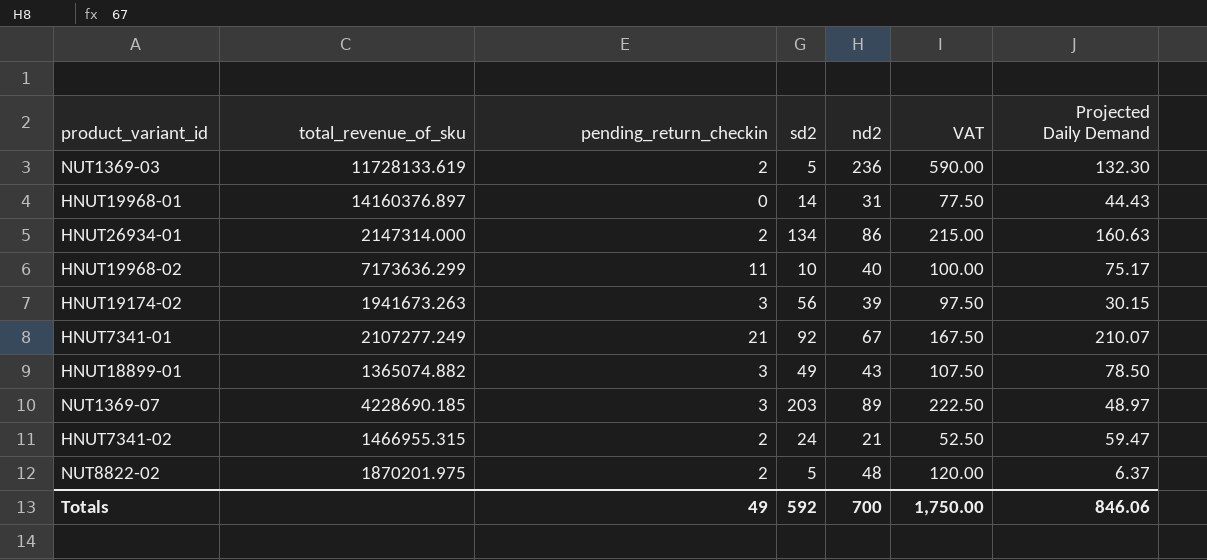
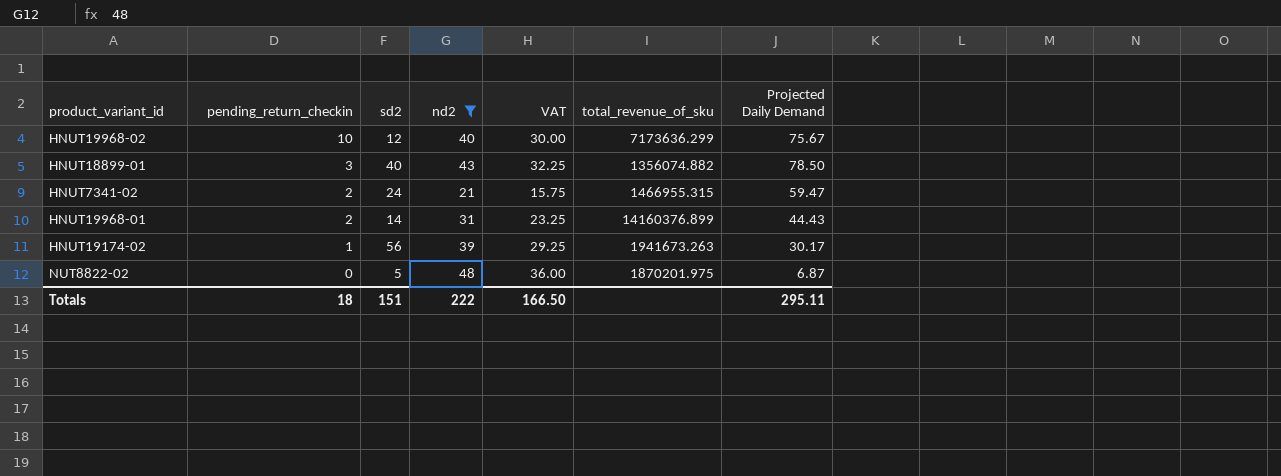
filter: none -> nd2 <= 48
row order: none -> pending_return_checkin descending
column VAT | formula: [nd2] * 2.5 -> [nd2] * 0.75
column total_revenue_of_sku | position: 2 -> 6
HNUT19968-02 | pending_return_checkin: 11 -> 10
HNUT19968-02 | sd2: 10 -> 12
HNUT19968-02 | Projected Daily Demand: 75.17 -> 75.67
HNUT18899-01 | sd2: 49 -> 40
HNUT18899-01 | total_revenue_of_sku: 1365074.882 -> 1356074.882
HNUT19968-01 | pending_return_checkin: 0 -> 2
HNUT19968-01 | total_revenue_of_sku: 14160376.897 -> 14160376.899
HNUT19174-02 | pending_return_checkin: 3 -> 1
HNUT19174-02 | Projected Daily Demand: 30.15 -> 30.17
NUT8822-02 | pending_return_checkin: 2 -> 0
NUT8822-02 | Projected Daily Demand: 6.37 -> 6.87
Totals | pending_return_checkin: 49 -> 18
Totals | sd2: 592 -> 151
Totals | nd2: 700 -> 222
Totals | VAT: 1,750.00 -> 166.50
Totals | Projected Daily Demand: 846.06 -> 295.11

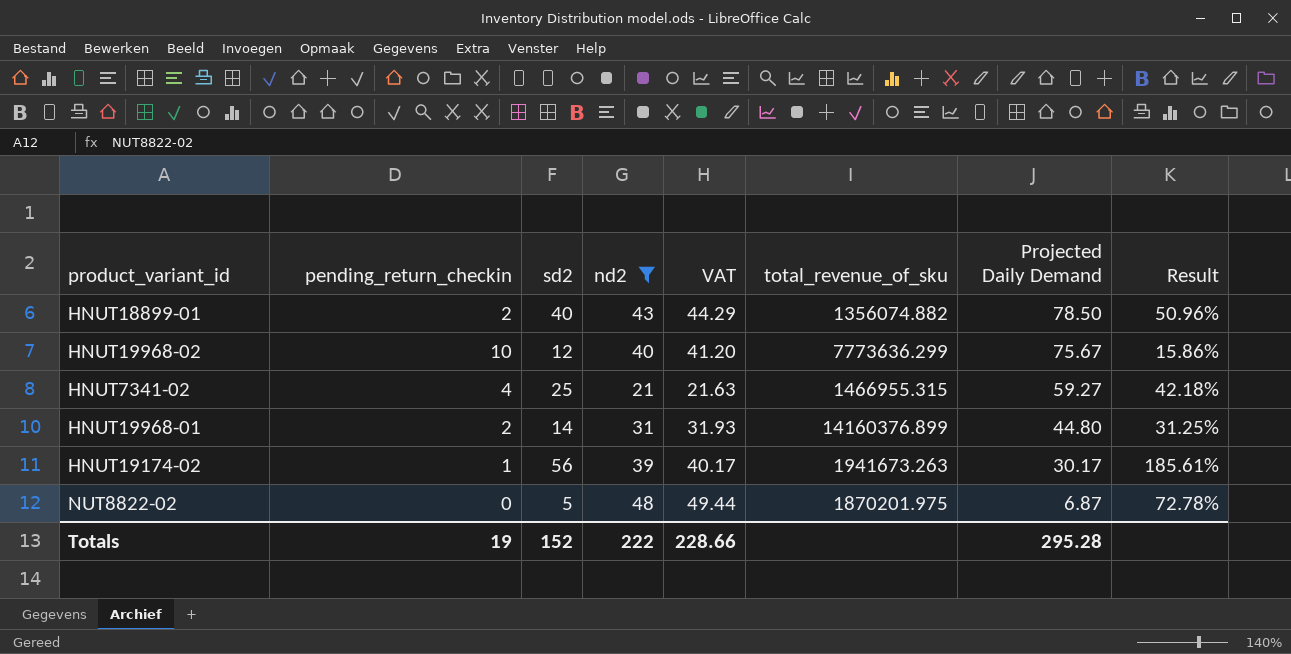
row order: pending_return_checkin descending -> Projected Daily Demand descending
column VAT | formula: [nd2] * 0.75 -> [nd2] * 1.03
column Result | formula: none -> [sd2] / [Projected Daily Demand]
HNUT18899-01 | pending_return_checkin: 3 -> 2
HNUT19968-02 | total_revenue_of_sku: 7173636.299 -> 7773636.299
HNUT7341-02 | pending_return_checkin: 2 -> 4
HNUT7341-02 | sd2: 24 -> 25
HNUT7341-02 | Projected Daily Demand: 59.47 -> 59.27
HNUT19968-01 | Projected Daily Demand: 44.43 -> 44.80
Totals | pending_return_checkin: 18 -> 19
Totals | sd2: 151 -> 152
Totals | VAT: 166.50 -> 228.66
Totals | Projected Daily Demand: 295.11 -> 295.28

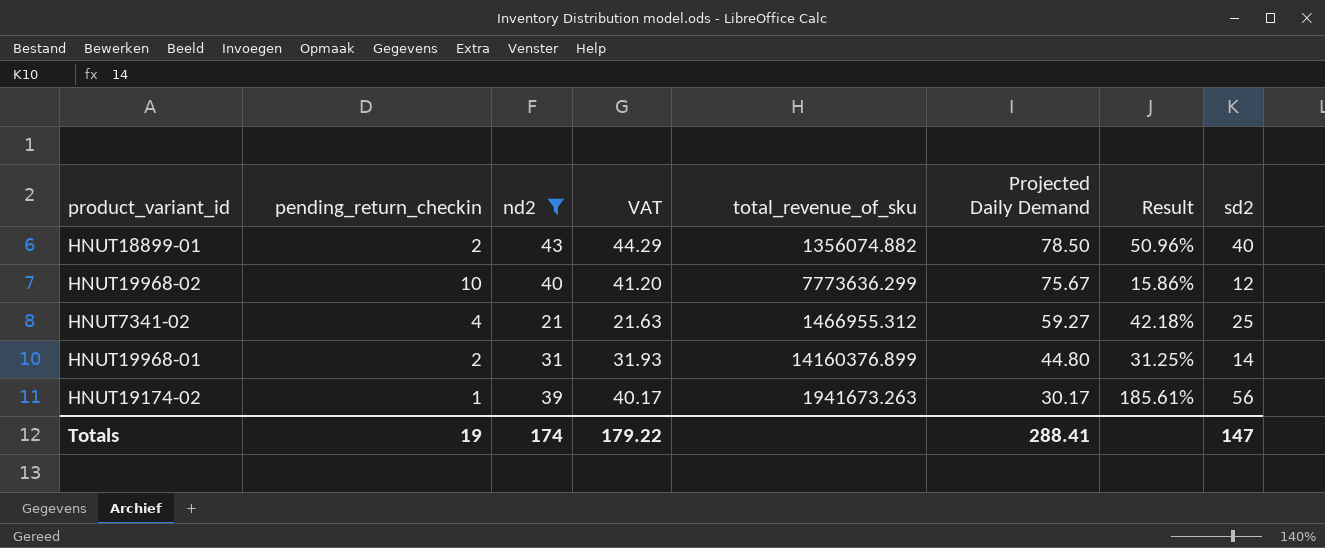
column sd2 | position: 3 -> 8
row NUT8822-02: 0 | 5 | 48 | 49.44 | 1870201.975 | 6.87 | 72.78% -> none
HNUT7341-02 | total_revenue_of_sku: 1466955.315 -> 1466955.312
Totals | nd2: 222 -> 174
Totals | VAT: 228.66 -> 179.22
Totals | Projected Daily Demand: 295.28 -> 288.41
Totals | sd2: 152 -> 147

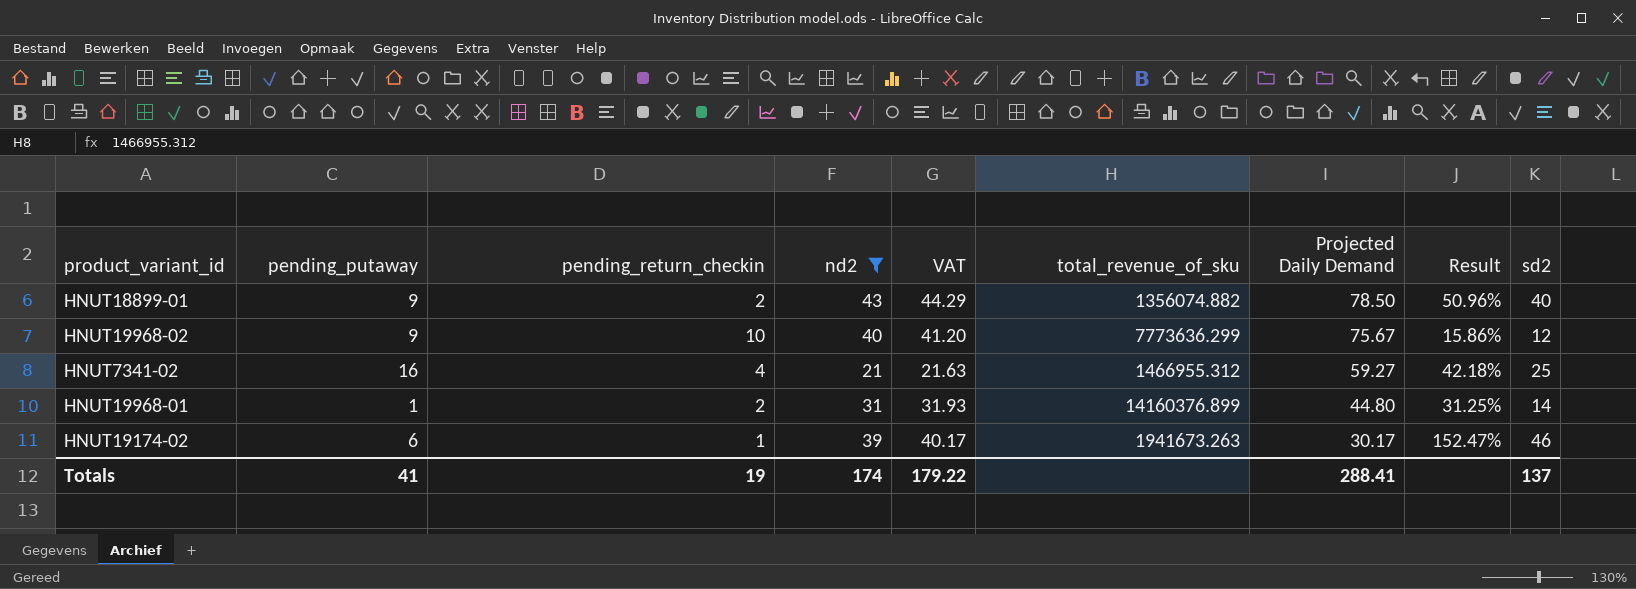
column pending_putaway | position: none -> 2
HNUT19174-02 | Result: 185.61% -> 152.47%
HNUT19174-02 | sd2: 56 -> 46
Totals | sd2: 147 -> 137

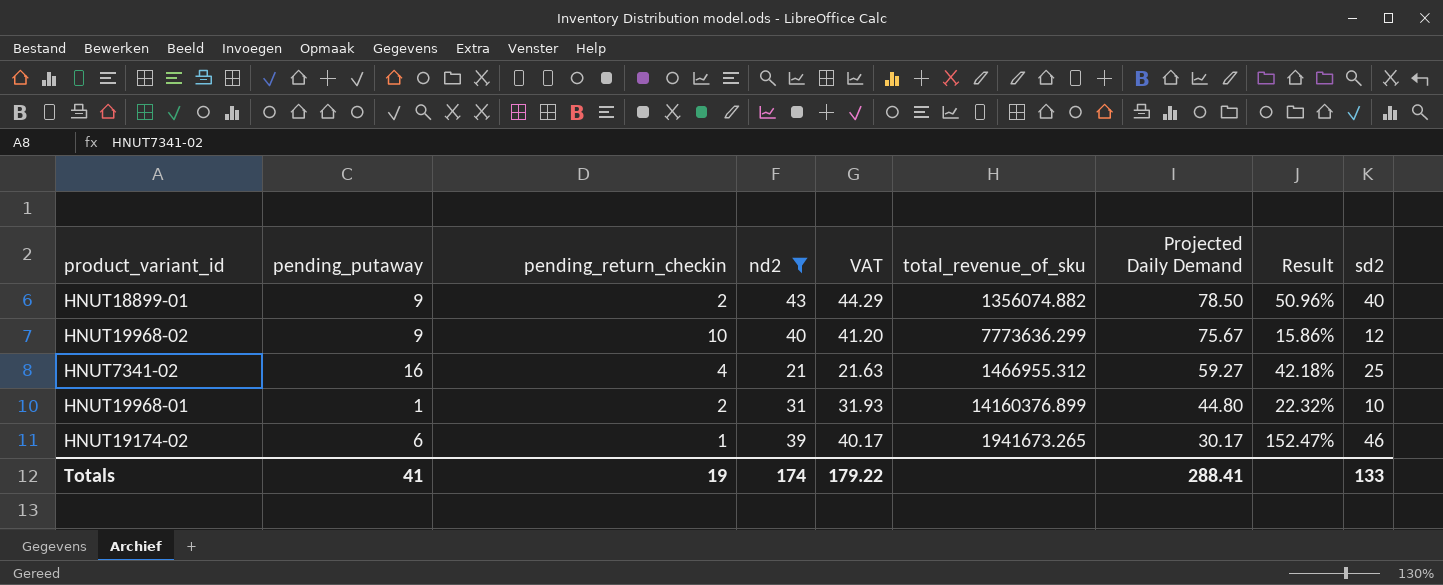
HNUT19968-01 | Result: 31.25% -> 22.32%
HNUT19968-01 | sd2: 14 -> 10
HNUT19174-02 | total_revenue_of_sku: 1941673.263 -> 1941673.265
Totals | sd2: 137 -> 133

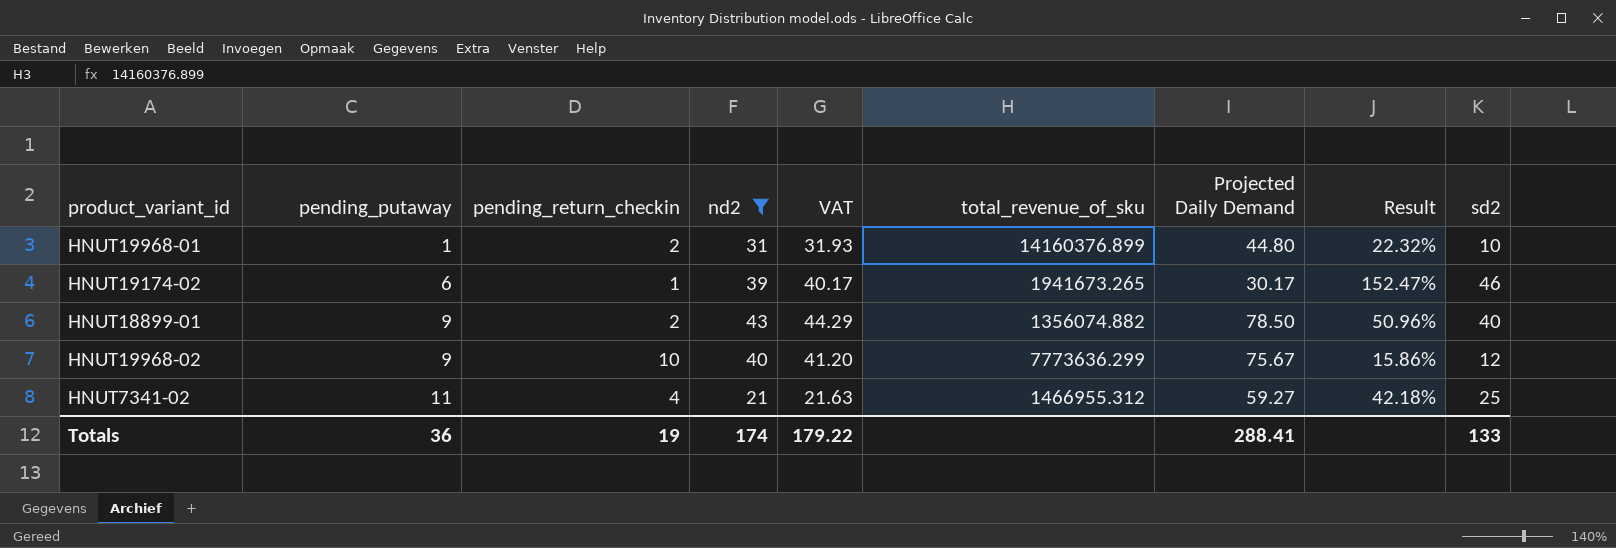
row order: Projected Daily Demand descending -> pending_putaway ascending
HNUT7341-02 | pending_putaway: 16 -> 11
Totals | pending_putaway: 41 -> 36

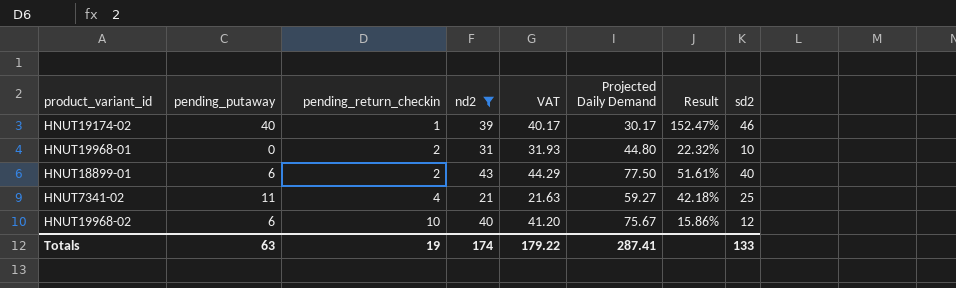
row order: pending_putaway ascending -> pending_return_checkin ascending
column total_revenue_of_sku | position: 6 -> none
HNUT19174-02 | pending_putaway: 6 -> 40
HNUT19968-01 | pending_putaway: 1 -> 0
HNUT18899-01 | pending_putaway: 9 -> 6
HNUT18899-01 | Projected Daily Demand: 78.50 -> 77.50
HNUT18899-01 | Result: 50.96% -> 51.61%
HNUT19968-02 | pending_putaway: 9 -> 6
Totals | pending_putaway: 36 -> 63
Totals | Projected Daily Demand: 288.41 -> 287.41

